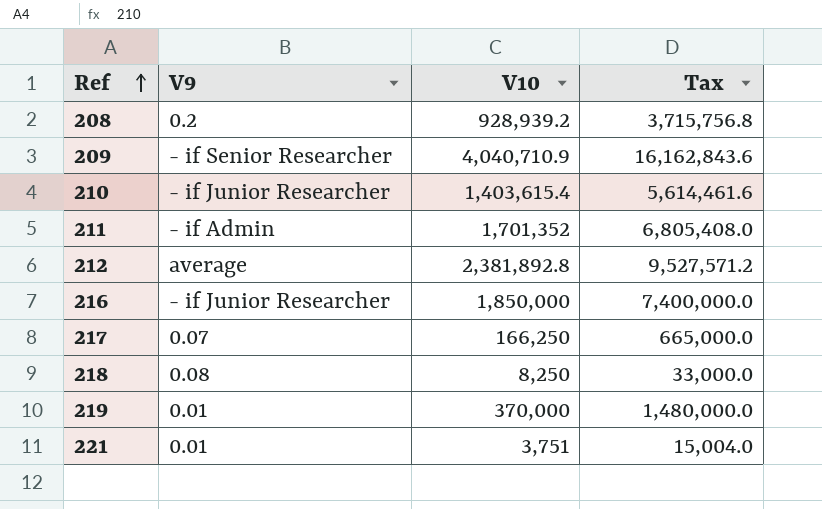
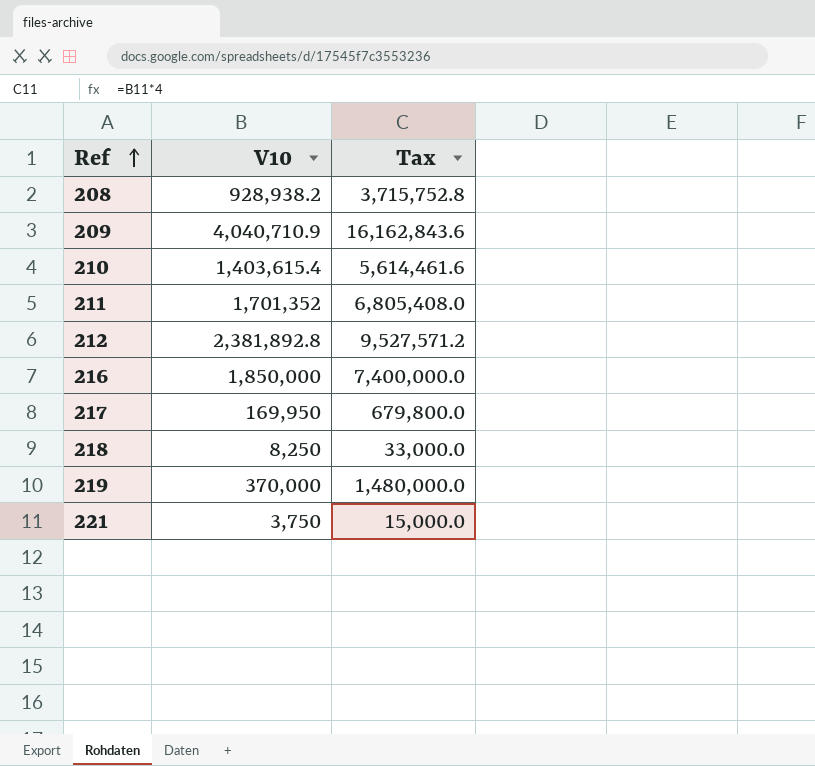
column V9 | position: 2 -> none
208 | V10: 928,939.2 -> 928,938.2
208 | Tax: 3,715,756.8 -> 3,715,752.8
217 | V10: 166,250 -> 169,950
217 | Tax: 665,000.0 -> 679,800.0
221 | V10: 3,751 -> 3,750
221 | Tax: 15,004.0 -> 15,000.0

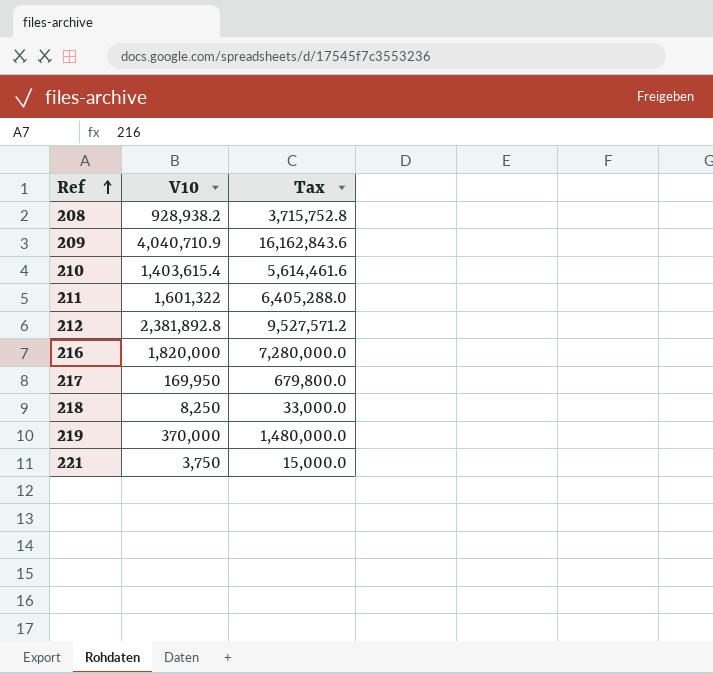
211 | V10: 1,701,352 -> 1,601,322
211 | Tax: 6,805,408.0 -> 6,405,288.0
216 | V10: 1,850,000 -> 1,820,000
216 | Tax: 7,400,000.0 -> 7,280,000.0

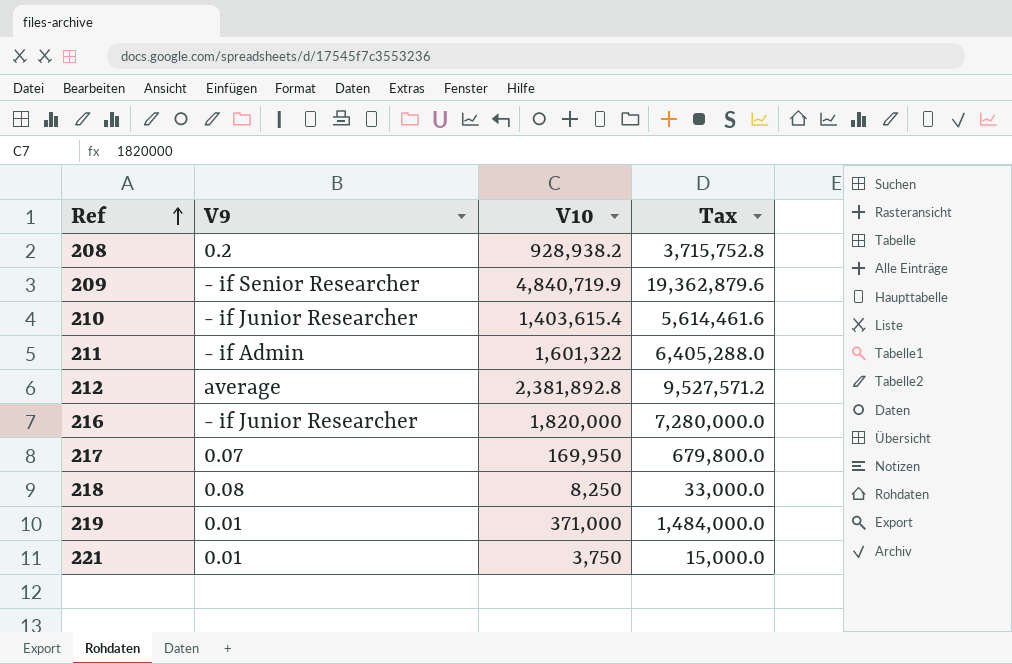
column V9 | position: none -> 2
209 | V10: 4,040,710.9 -> 4,840,719.9
209 | Tax: 16,162,843.6 -> 19,362,879.6
219 | V10: 370,000 -> 371,000
219 | Tax: 1,480,000.0 -> 1,484,000.0

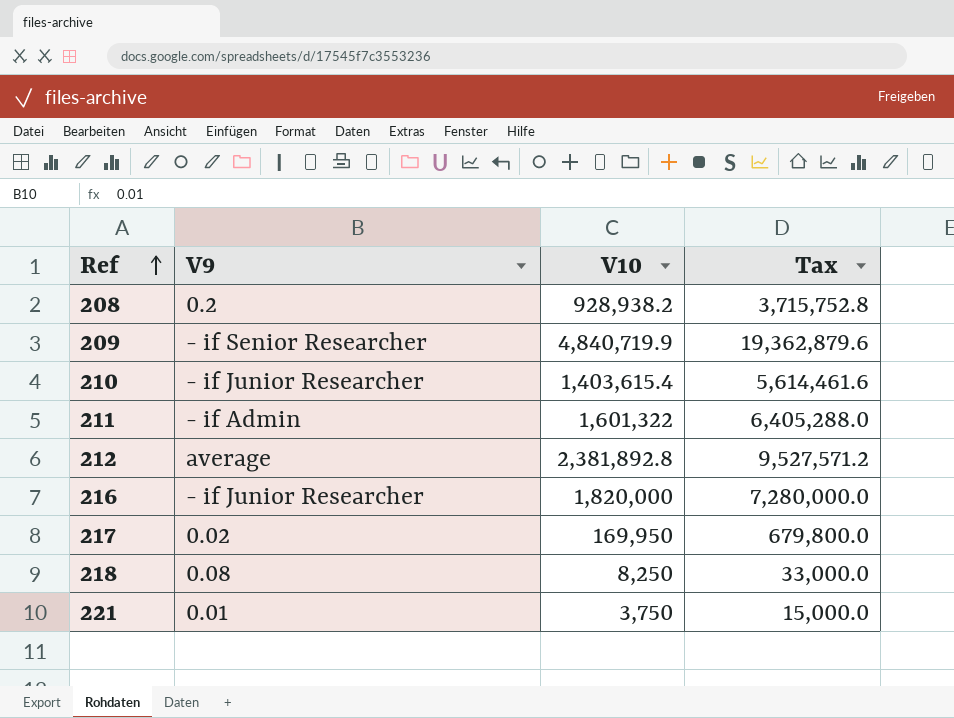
row 219: 0.01 | 371,000 | 1,484,000.0 -> none
217 | V9: 0.07 -> 0.02

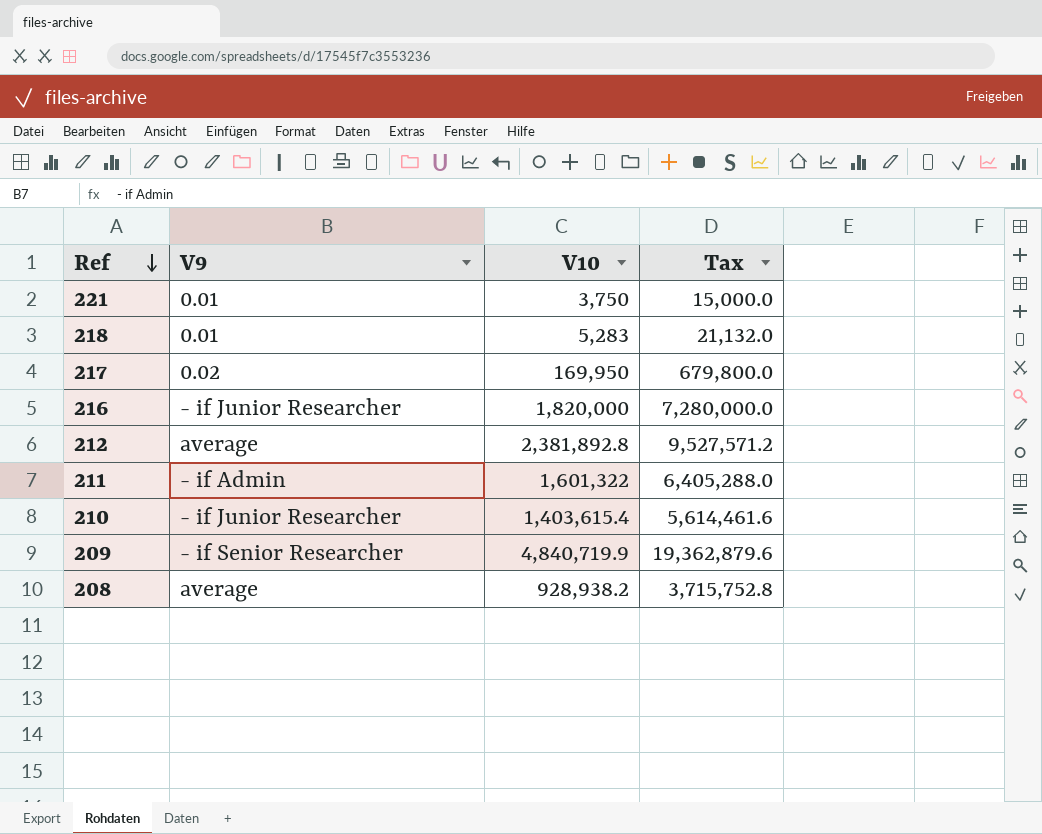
row order: Ref ascending -> Ref descending
218 | V9: 0.08 -> 0.01
218 | V10: 8,250 -> 5,283
218 | Tax: 33,000.0 -> 21,132.0
208 | V9: 0.2 -> average

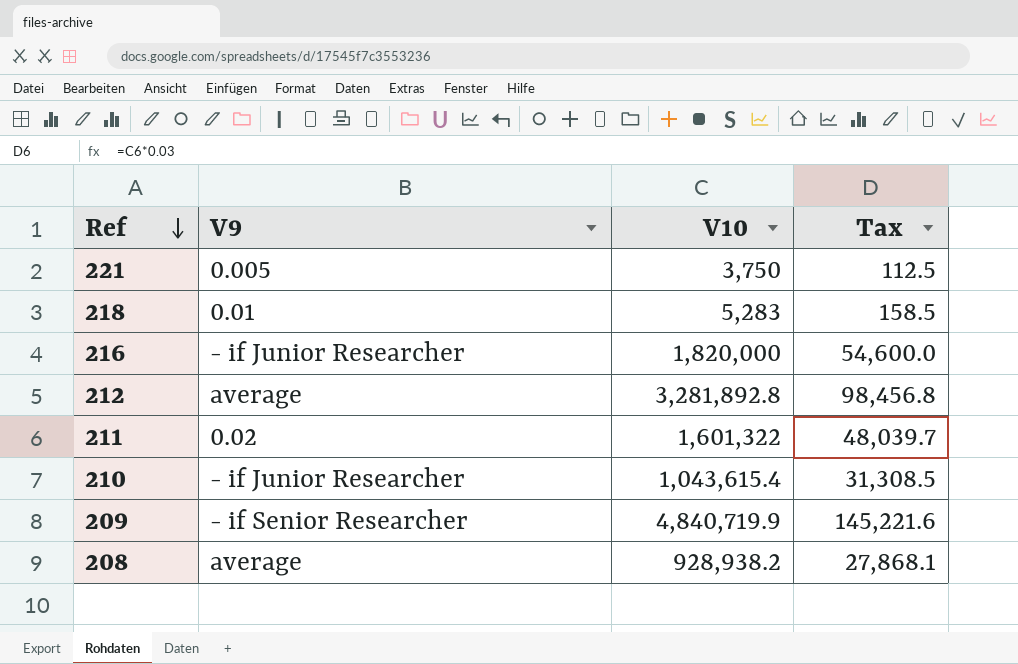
column Tax | formula: [V10] * 4 -> [V10] * 0.03
row 217: 0.02 | 169,950 | 679,800.0 -> none
221 | V9: 0.01 -> 0.005
212 | V10: 2,381,892.8 -> 3,281,892.8
211 | V9: - if Admin -> 0.02
210 | V10: 1,403,615.4 -> 1,043,615.4

